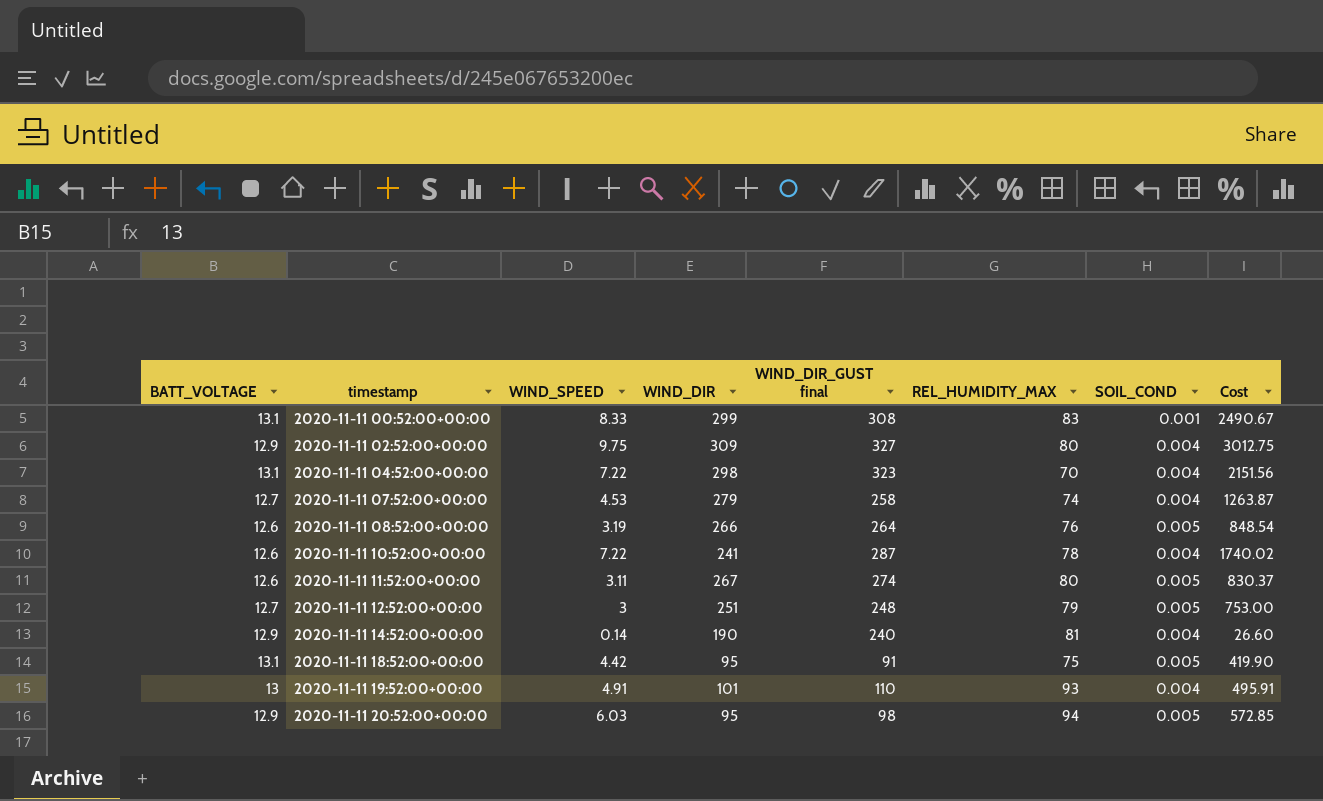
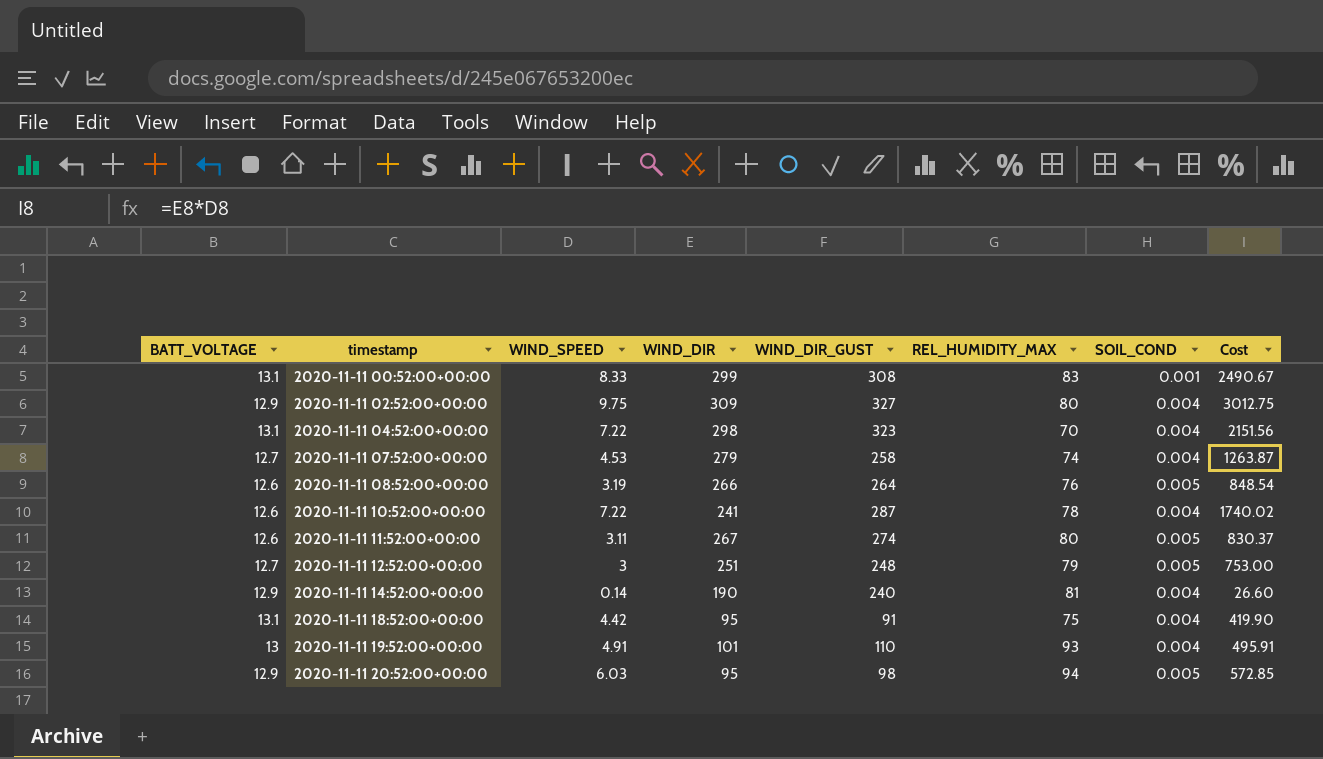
column name: WIND_DIR_GUST final -> WIND_DIR_GUST
2020-11-11 18:52:00+00:00 | SOIL_COND: 0.005 -> 0.004

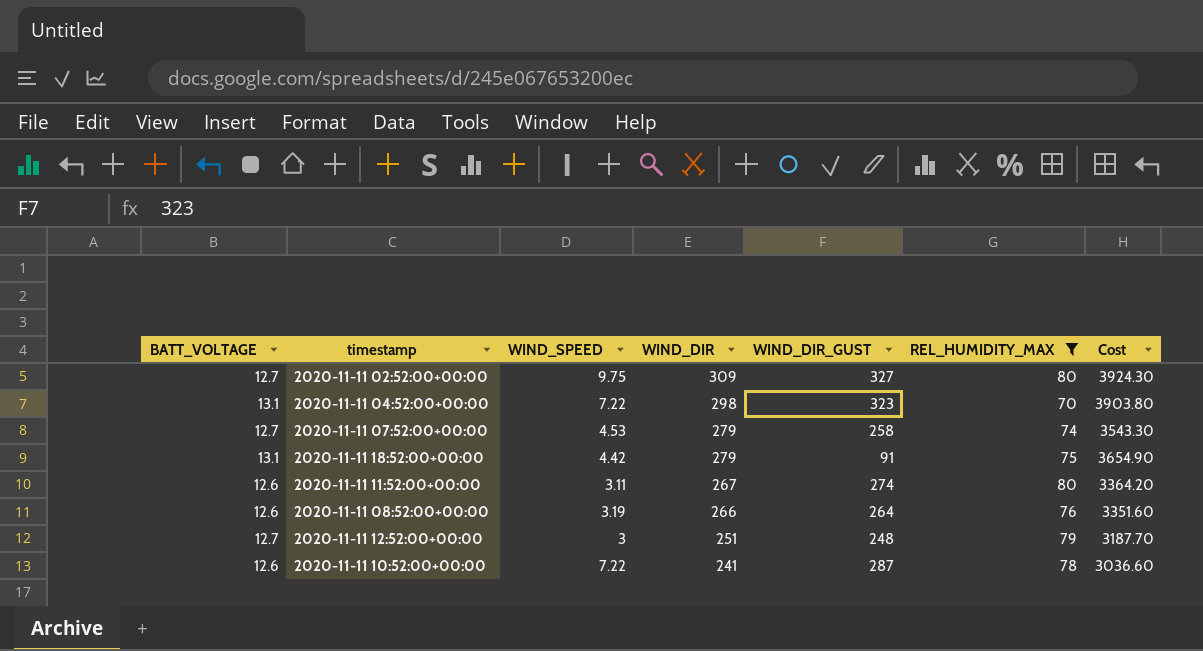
filter: none -> REL_HUMIDITY_MAX <= 80
row order: timestamp ascending -> WIND_DIR descending
column SOIL_COND | position: 7 -> none
column Cost | formula: [WIND_SPEED] * [WIND_DIR] -> [BATT_VOLTAGE] * [WIND_DIR]
2020-11-11 02:52:00+00:00 | BATT_VOLTAGE: 12.9 -> 12.7
2020-11-11 18:52:00+00:00 | WIND_DIR: 95 -> 279

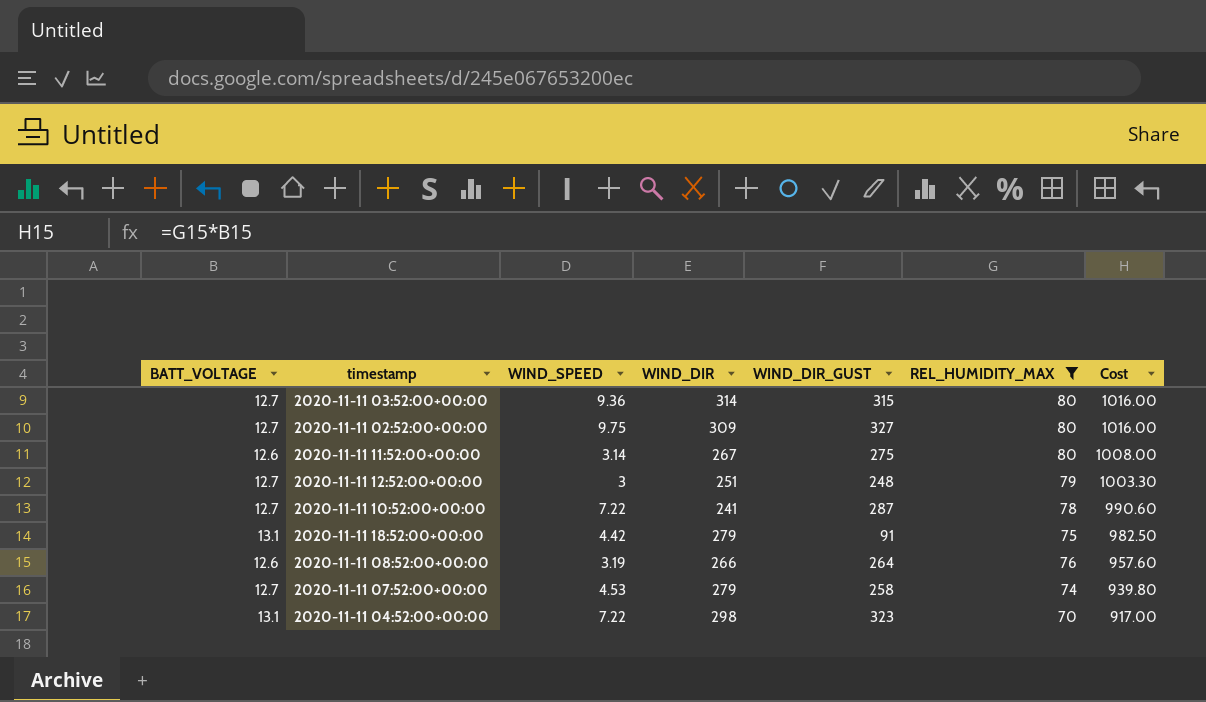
row order: WIND_DIR descending -> Cost descending
column Cost | formula: [BATT_VOLTAGE] * [WIND_DIR] -> [BATT_VOLTAGE] * [REL_HUMIDITY_MAX]
row 2020-11-11 03:52:00+00:00: none -> 12.7 | 9.36 | 314 | 315 | 80 | 1016.00
2020-11-11 11:52:00+00:00 | WIND_SPEED: 3.11 -> 3.14
2020-11-11 11:52:00+00:00 | WIND_DIR_GUST: 274 -> 275
2020-11-11 10:52:00+00:00 | BATT_VOLTAGE: 12.6 -> 12.7

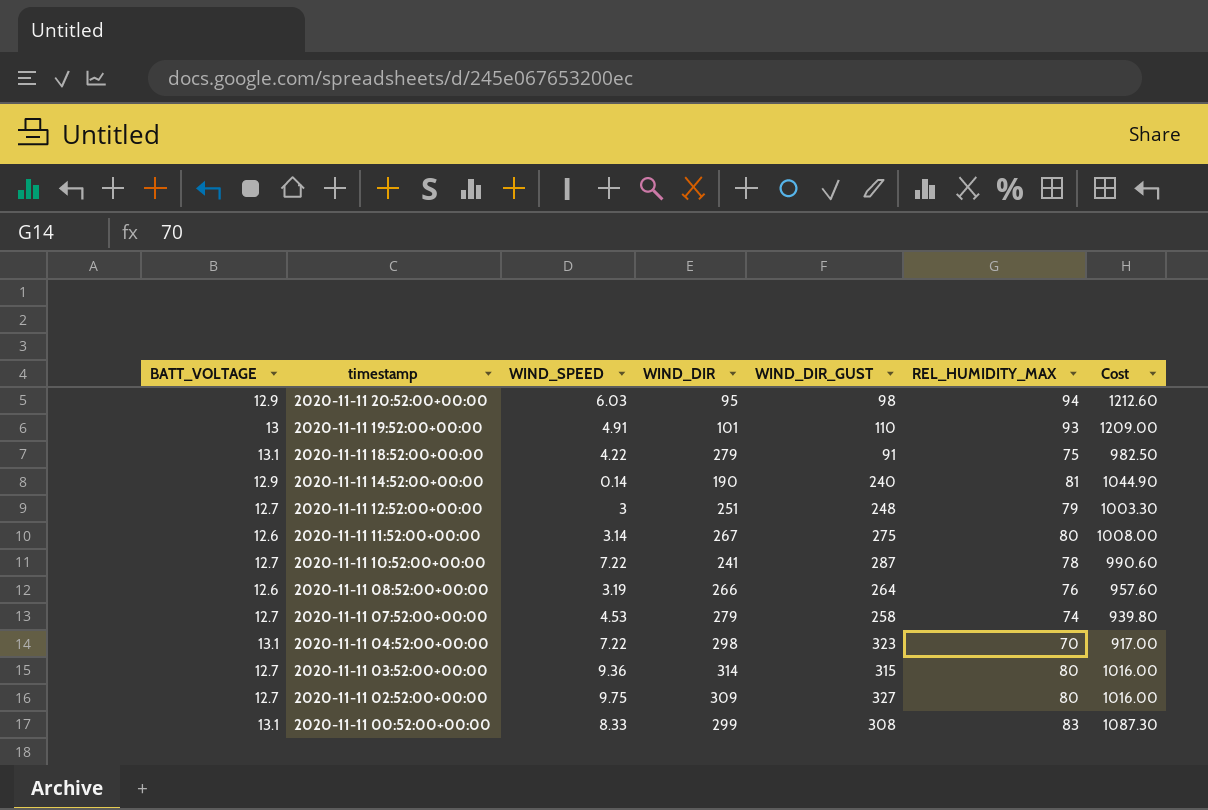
filter: REL_HUMIDITY_MAX <= 80 -> none
row order: Cost descending -> timestamp descending
2020-11-11 18:52:00+00:00 | WIND_SPEED: 4.42 -> 4.22

